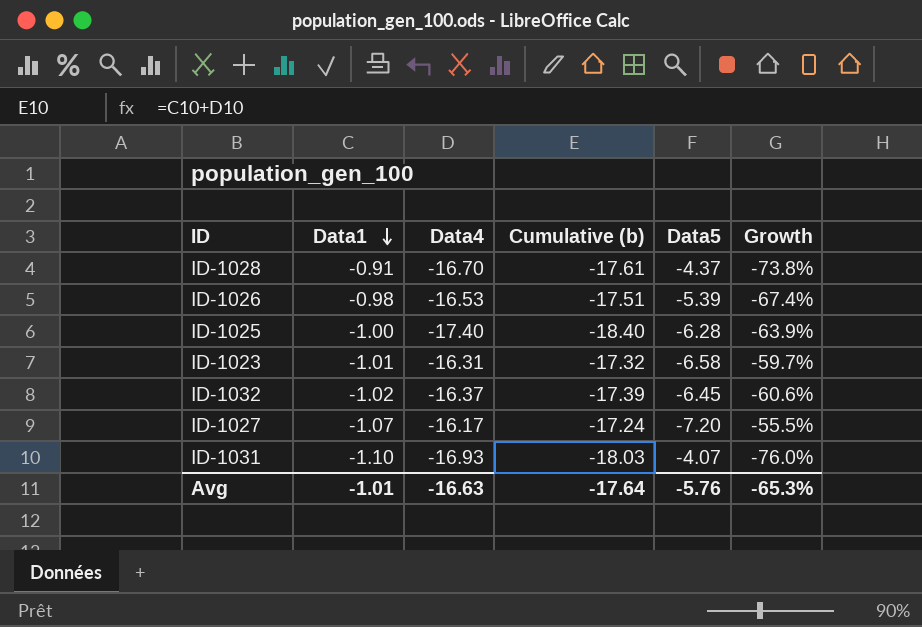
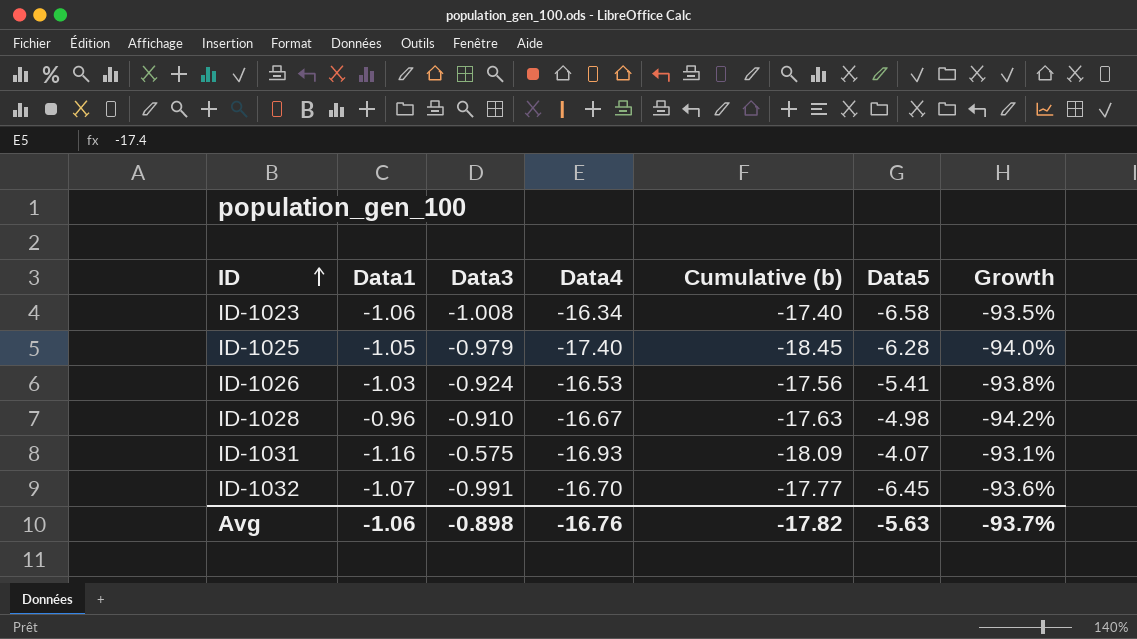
row order: Data1 descending -> ID ascending
column Data3 | position: none -> 3
column Growth | formula: ([Data5] - [Data4]) / [Data4] -> ([Data1] - [Data4]) / [Data4]
row ID-1027: -1.07 | -16.17 | -17.24 | -7.20 | -55.5% -> none
ID-1023 | Data1: -1.01 -> -1.06
ID-1023 | Data4: -16.31 -> -16.34
ID-1023 | Cumulative (b): -17.32 -> -17.40
ID-1025 | Data1: -1.00 -> -1.05
ID-1025 | Cumulative (b): -18.40 -> -18.45
ID-1026 | Data1: -0.98 -> -1.03
ID-1026 | Cumulative (b): -17.51 -> -17.56
ID-1026 | Data5: -5.39 -> -5.41
ID-1028 | Data1: -0.91 -> -0.96
ID-1028 | Data4: -16.70 -> -16.67
ID-1028 | Cumulative (b): -17.61 -> -17.63
ID-1028 | Data5: -4.37 -> -4.98
ID-1031 | Data1: -1.10 -> -1.16
ID-1031 | Cumulative (b): -18.03 -> -18.09
ID-1032 | Data1: -1.02 -> -1.07
ID-1032 | Data4: -16.37 -> -16.70
ID-1032 | Cumulative (b): -17.39 -> -17.77
Avg | Data1: -1.01 -> -1.06
Avg | Data4: -16.63 -> -16.76
Avg | Cumulative (b): -17.64 -> -17.82
Avg | Data5: -5.76 -> -5.63
Avg | Growth: -65.3% -> -93.7%

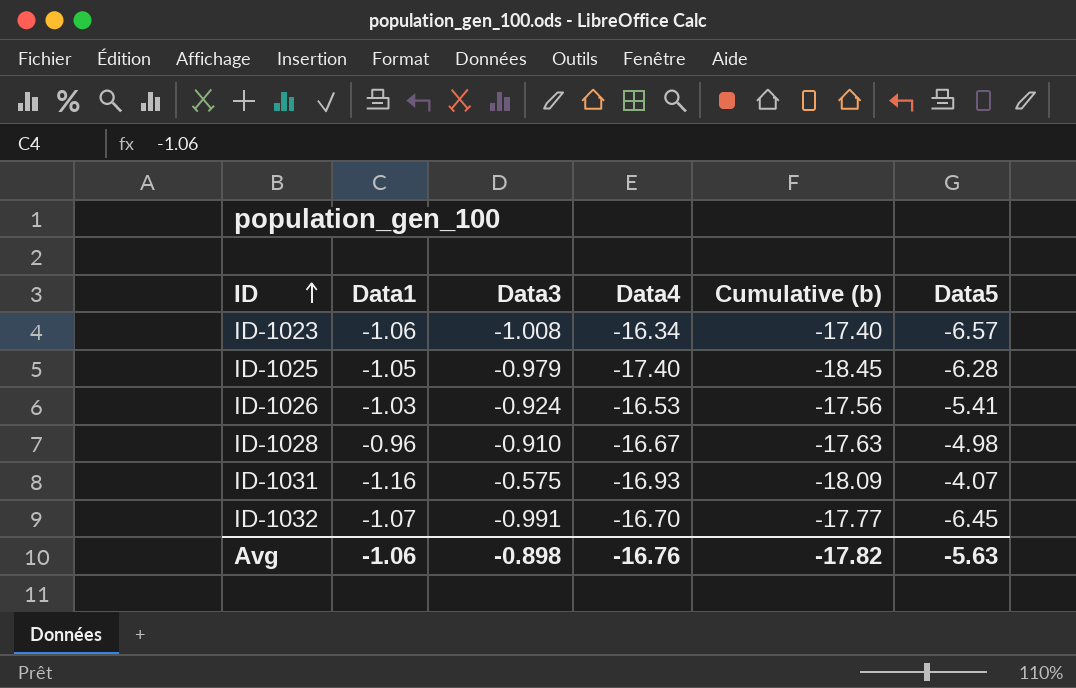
column Growth | formula: ([Data1] - [Data4]) / [Data4] -> none
ID-1023 | Data5: -6.58 -> -6.57

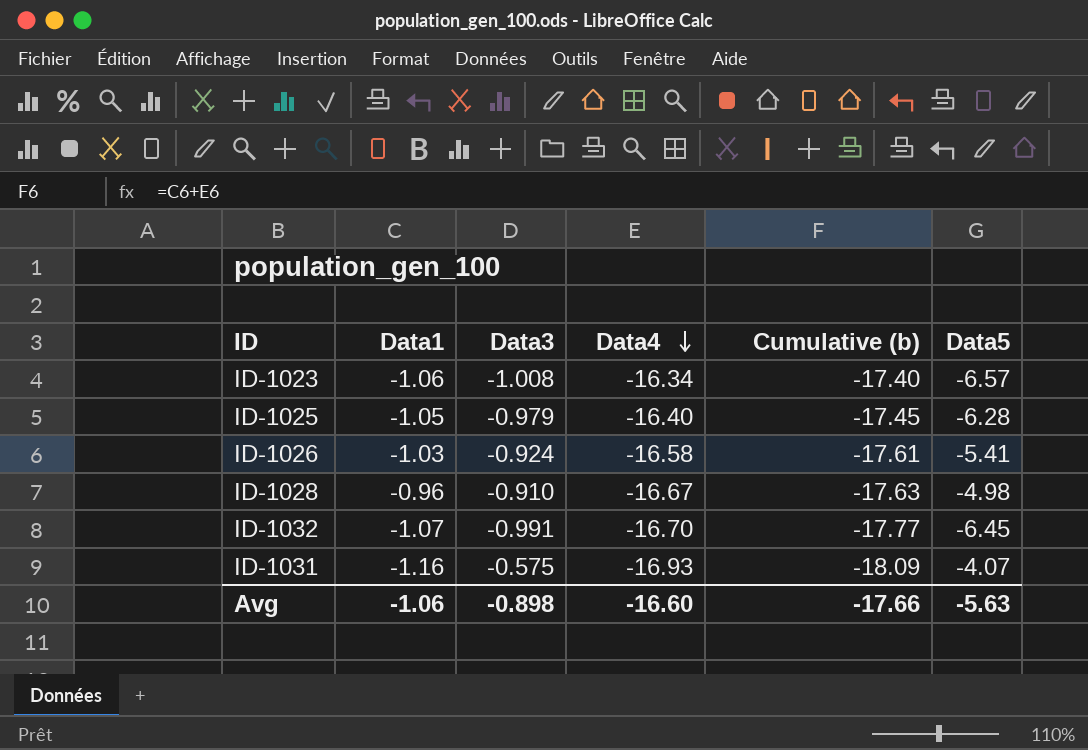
row order: ID ascending -> Data4 descending
ID-1025 | Data4: -17.40 -> -16.40
ID-1025 | Cumulative (b): -18.45 -> -17.45
ID-1026 | Data4: -16.53 -> -16.58
ID-1026 | Cumulative (b): -17.56 -> -17.61
Avg | Data4: -16.76 -> -16.60
Avg | Cumulative (b): -17.82 -> -17.66

